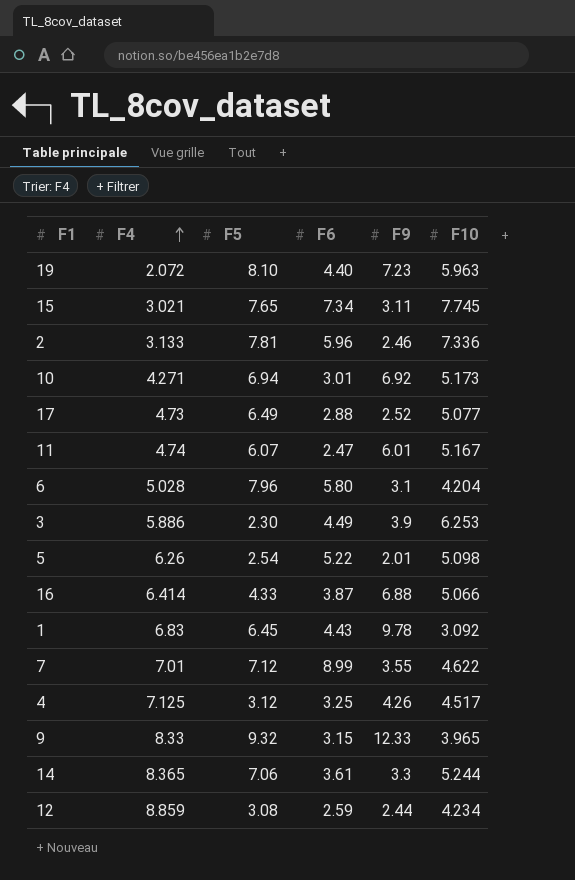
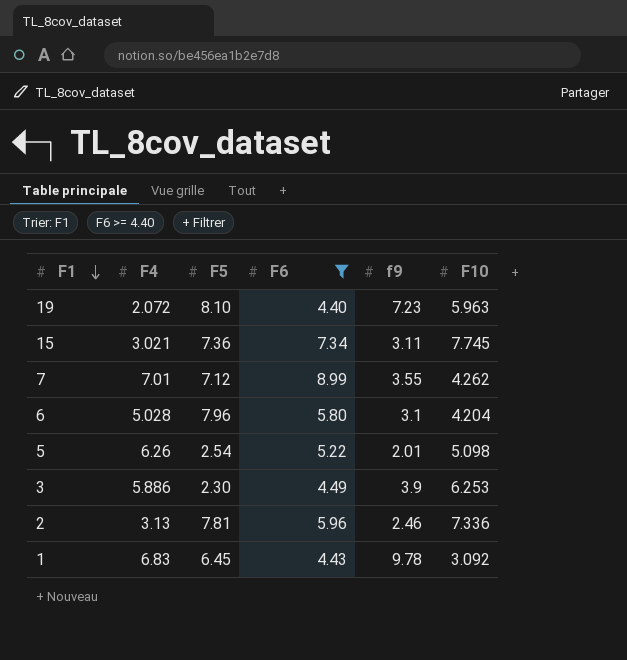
filter: none -> F6 >= 4.40
row order: F4 ascending -> F1 descending
column name: F9 -> f9
15 | F5: 7.65 -> 7.36
7 | F10: 4.622 -> 4.262
2 | F4: 3.133 -> 3.13

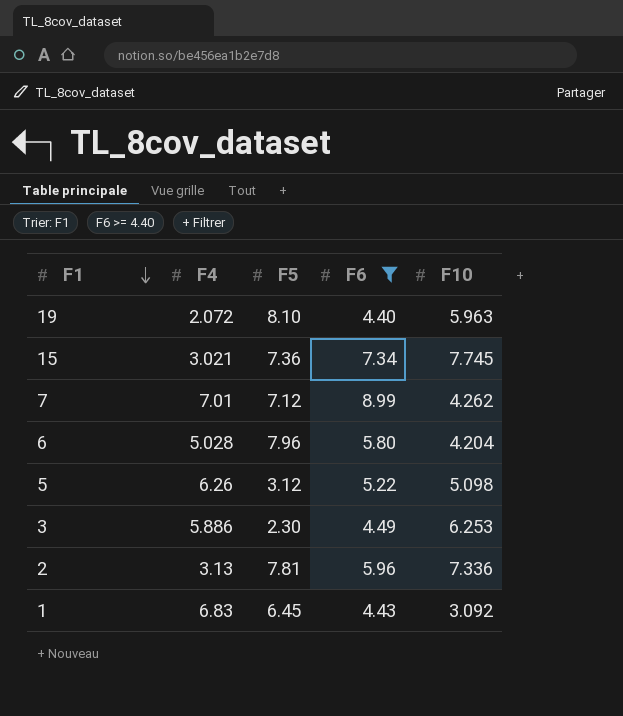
column f9 | position: 5 -> none
5 | F5: 2.54 -> 3.12

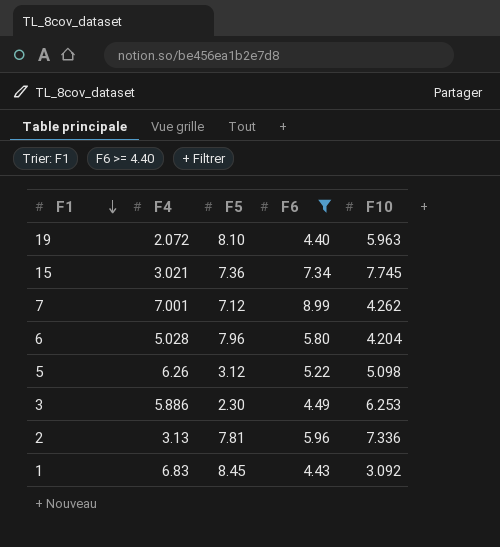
7 | F4: 7.01 -> 7.001
1 | F5: 6.45 -> 8.45

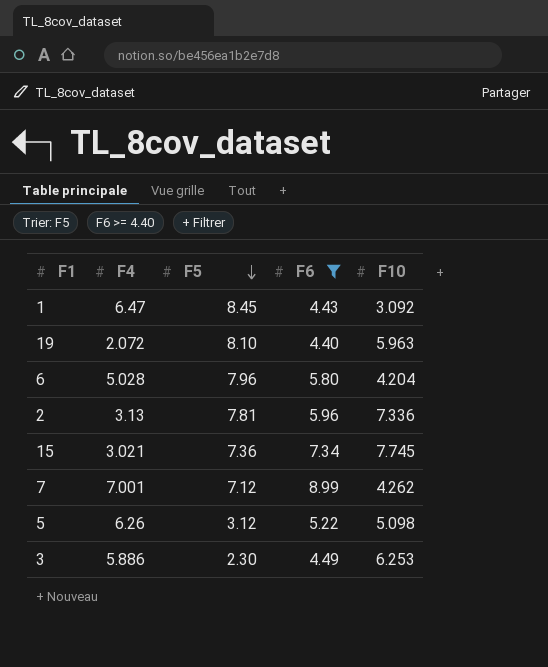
row order: F1 descending -> F5 descending
1 | F4: 6.83 -> 6.47

